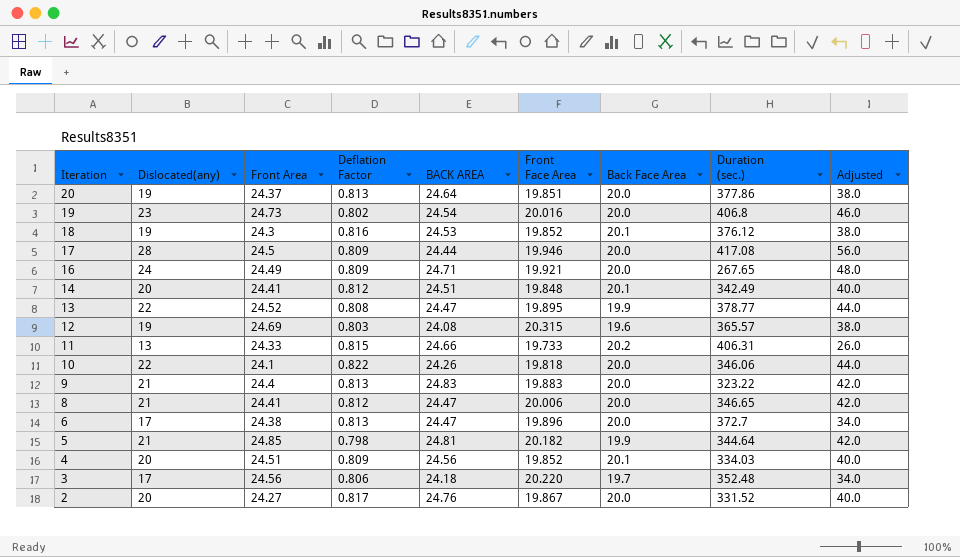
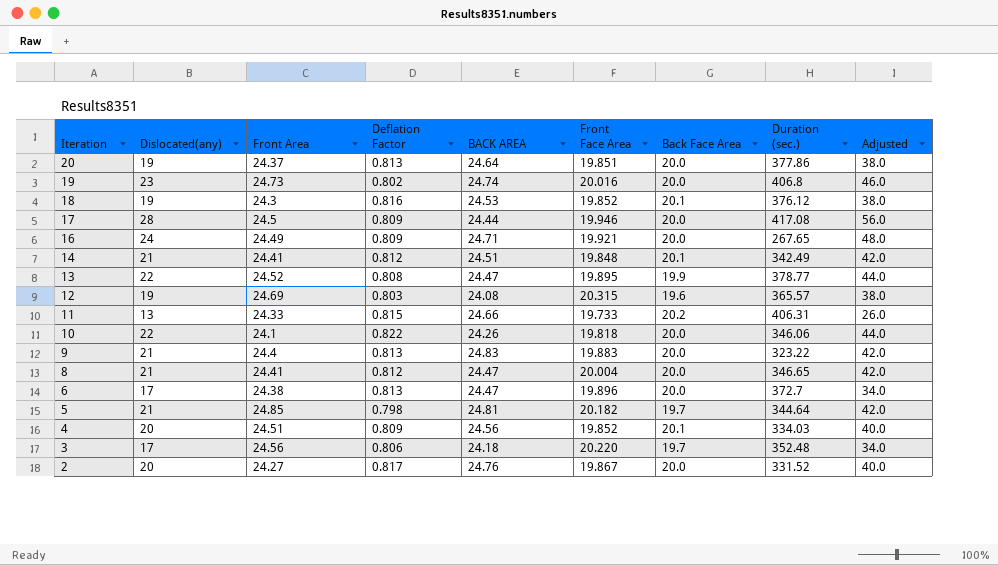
19 | BACK AREA: 24.54 -> 24.74
14 | Dislocated(any): 20 -> 21
14 | Adjusted: 40.0 -> 42.0
8 | Front Face Area: 20.006 -> 20.004
5 | Back Face Area: 19.9 -> 19.7

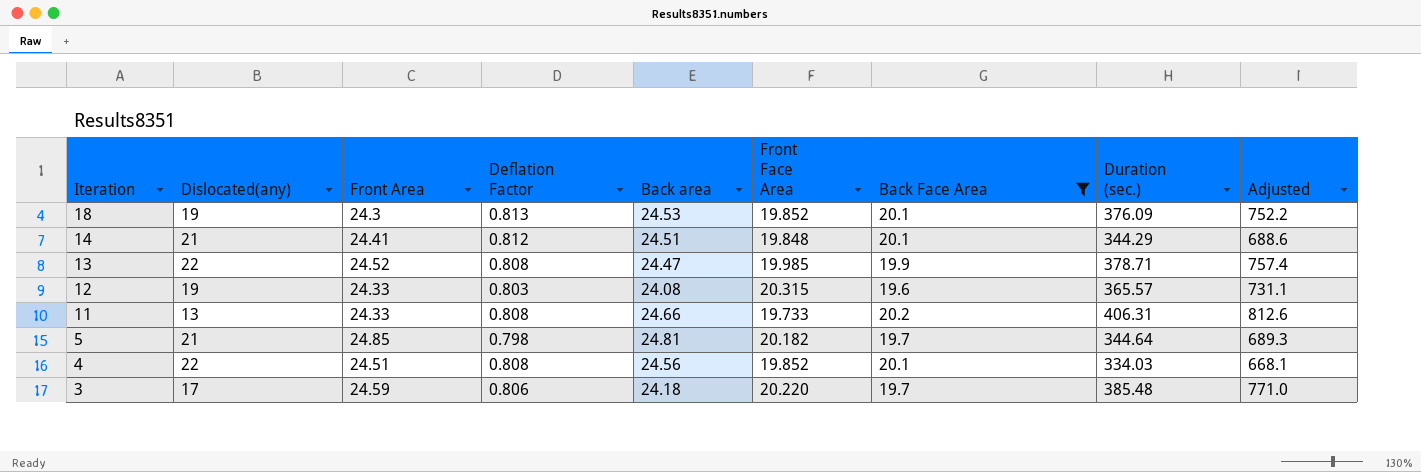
filter: none -> Back Face Area != 20.0
column name: BACK AREA -> Back area
column Adjusted | formula: [Dislocated(any)] * 2 -> [Duration (sec.)] * 2
18 | Deflation Factor: 0.816 -> 0.813
18 | Duration (sec.): 376.12 -> 376.09
14 | Duration (sec.): 342.49 -> 344.29
13 | Front Face Area: 19.895 -> 19.985
13 | Duration (sec.): 378.77 -> 378.71
12 | Front Area: 24.69 -> 24.33
11 | Deflation Factor: 0.815 -> 0.808
4 | Dislocated(any): 20 -> 22
4 | Deflation Factor: 0.809 -> 0.808
3 | Front Area: 24.56 -> 24.59
3 | Duration (sec.): 352.48 -> 385.48

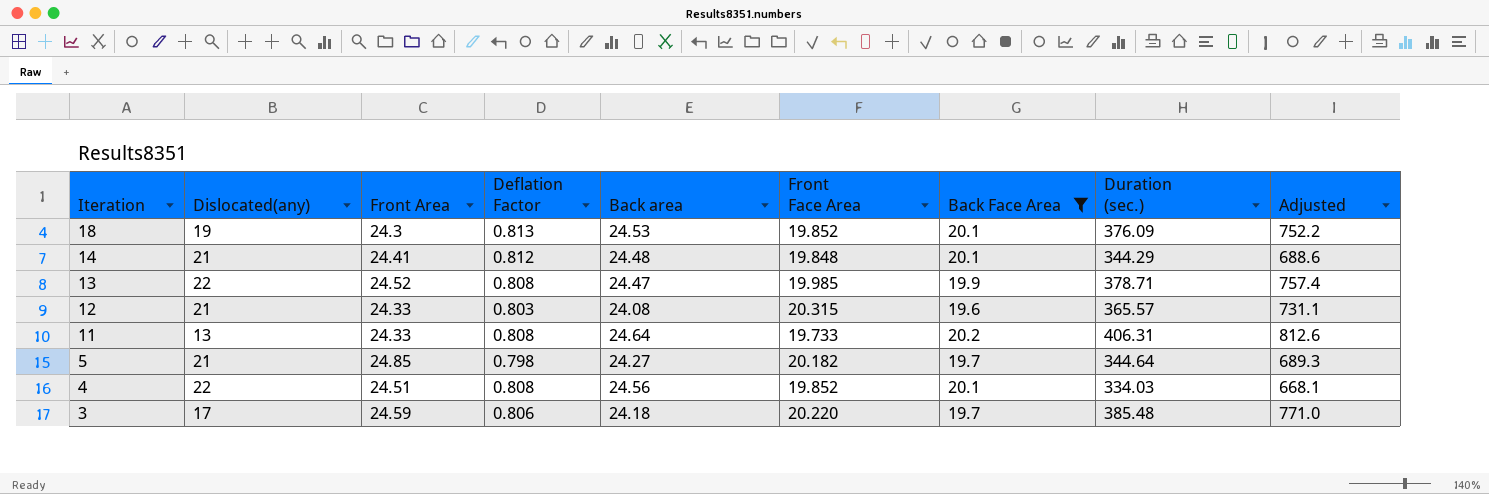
14 | Back area: 24.51 -> 24.48
12 | Dislocated(any): 19 -> 21
11 | Back area: 24.66 -> 24.64
5 | Back area: 24.81 -> 24.27

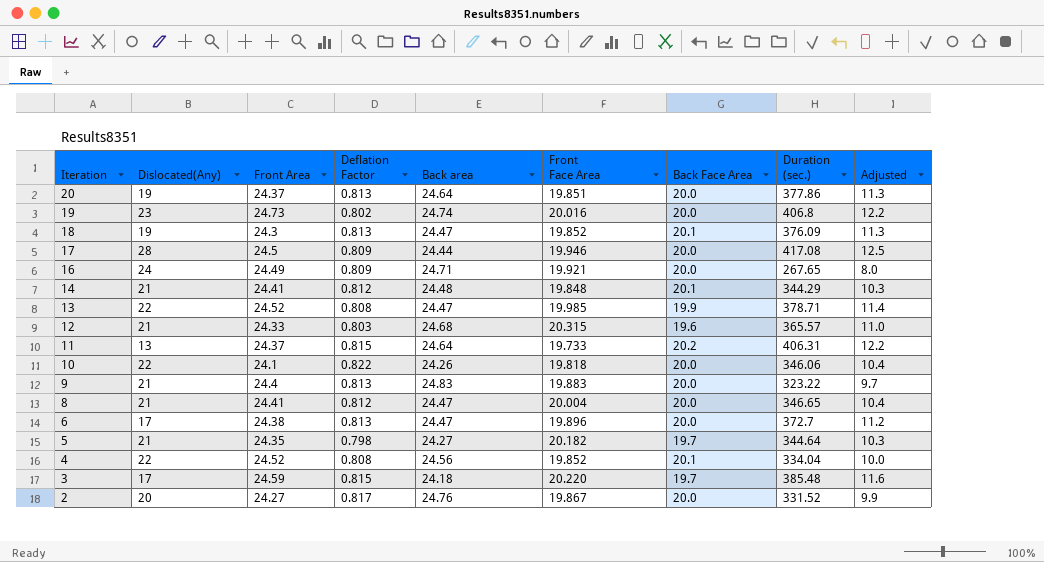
filter: Back Face Area != 20.0 -> none
column name: Dislocated(any) -> Dislocated(Any)
column Adjusted | formula: [Duration (sec.)] * 2 -> [Duration (sec.)] * 0.03
18 | Back area: 24.53 -> 24.47
12 | Back area: 24.08 -> 24.68
11 | Front Area: 24.33 -> 24.37
11 | Deflation Factor: 0.808 -> 0.815
5 | Front Area: 24.85 -> 24.35
4 | Front Area: 24.51 -> 24.52
4 | Duration (sec.): 334.03 -> 334.04
3 | Deflation Factor: 0.806 -> 0.815

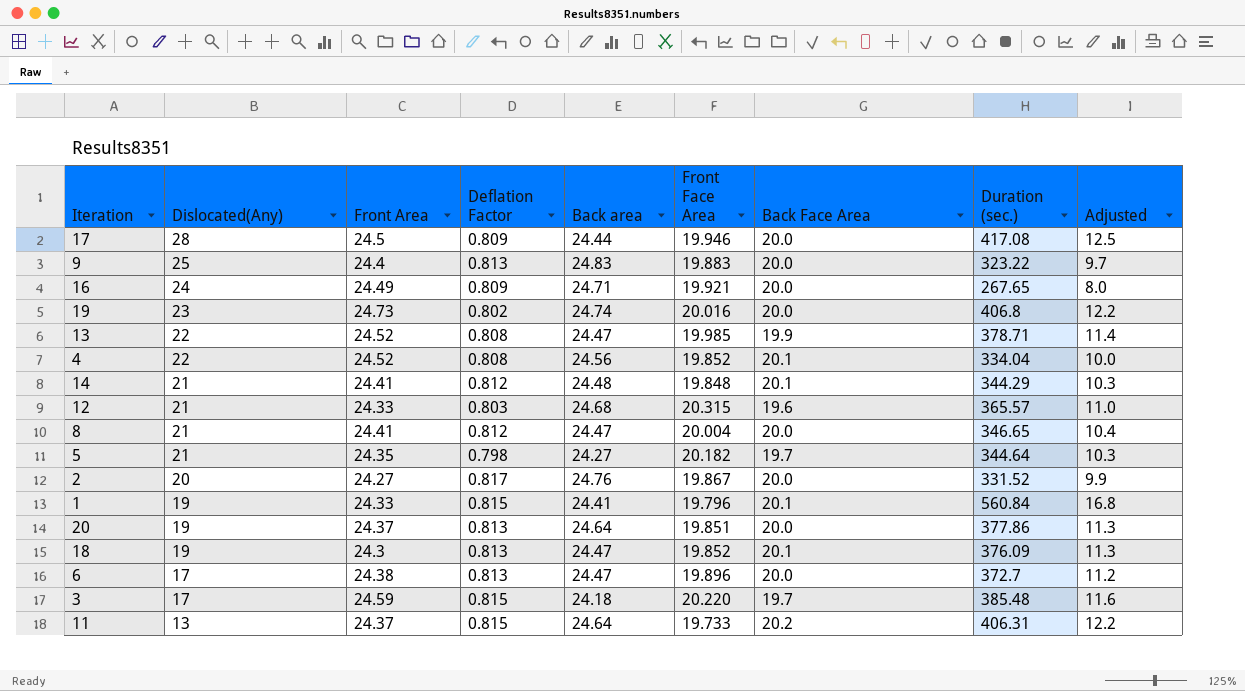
row order: Iteration descending -> Dislocated(Any) descending
row 10: 22 | 24.1 | 0.822 | 24.26 | 19.818 | 20.0 | 346.06 | 10.4 -> none
9 | Dislocated(Any): 21 -> 25
row 1: none -> 19 | 24.33 | 0.815 | 24.41 | 19.796 | 20.1 | 560.84 | 16.8

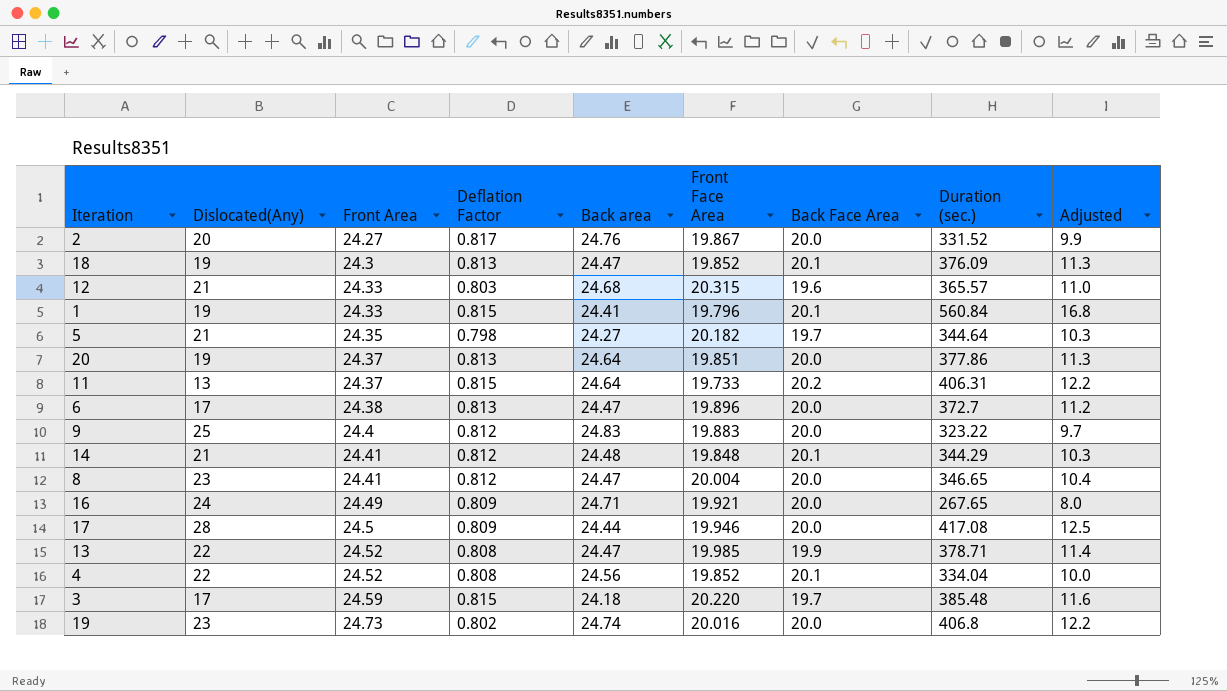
row order: Dislocated(Any) descending -> Front Area ascending
9 | Deflation Factor: 0.813 -> 0.812
8 | Dislocated(Any): 21 -> 23

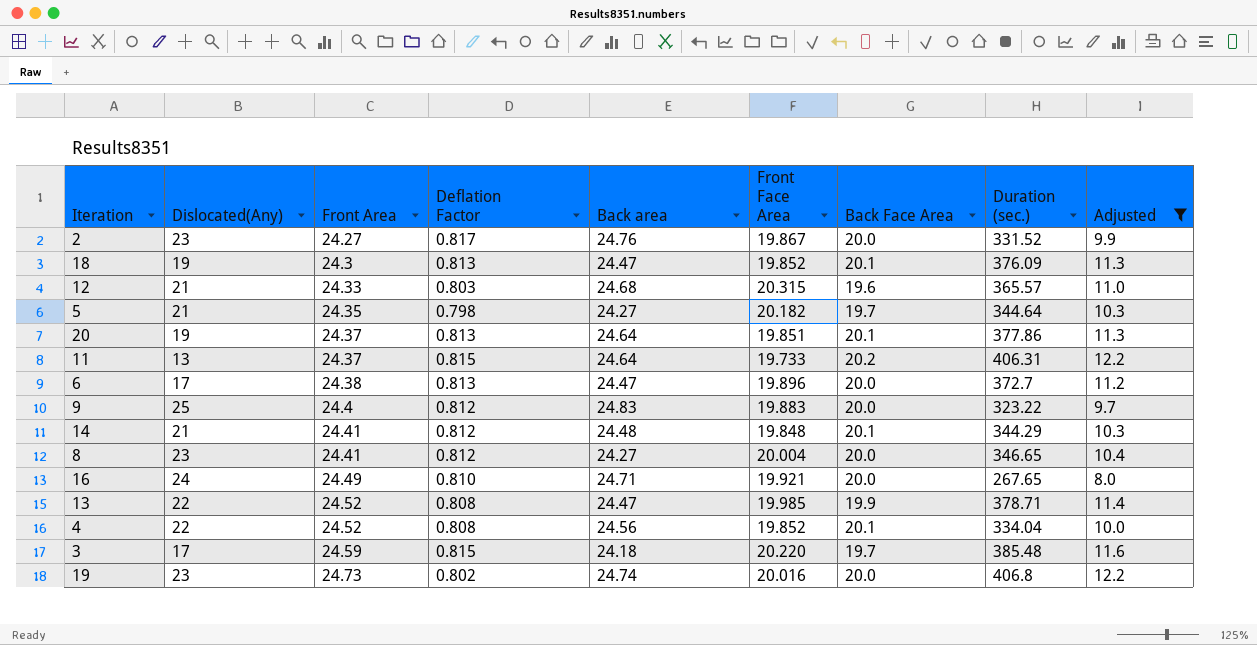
filter: none -> Adjusted <= 12.2
2 | Dislocated(Any): 20 -> 23
20 | Back Face Area: 20.0 -> 20.1
8 | Back area: 24.47 -> 24.27
16 | Deflation Factor: 0.809 -> 0.810

